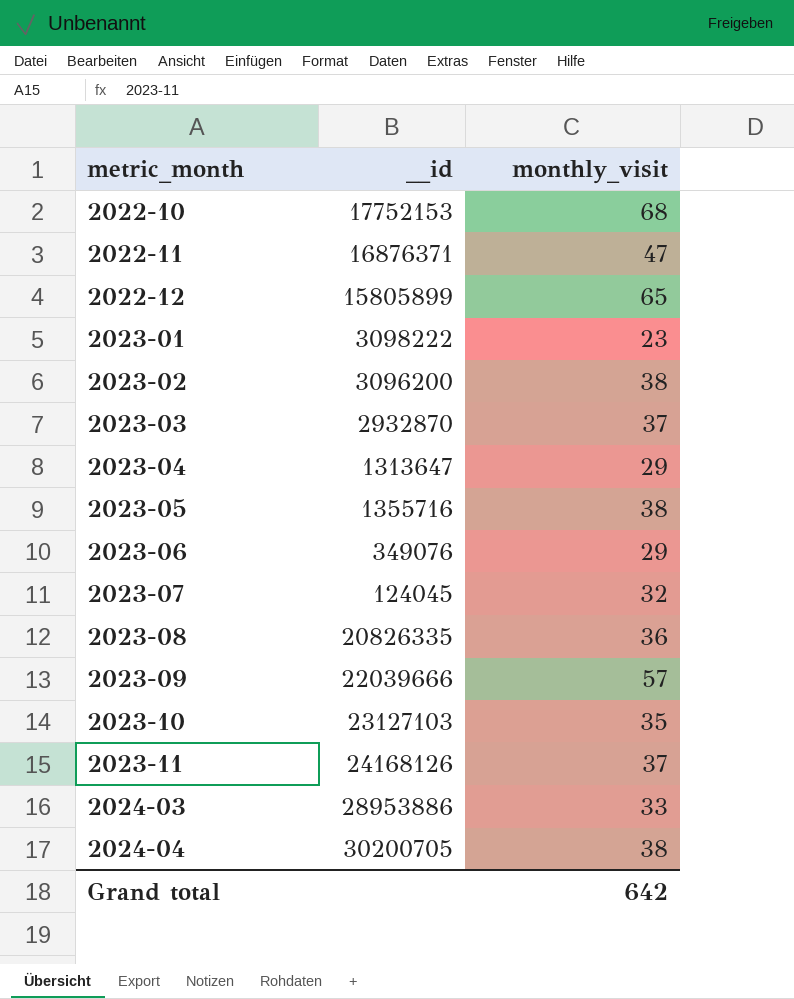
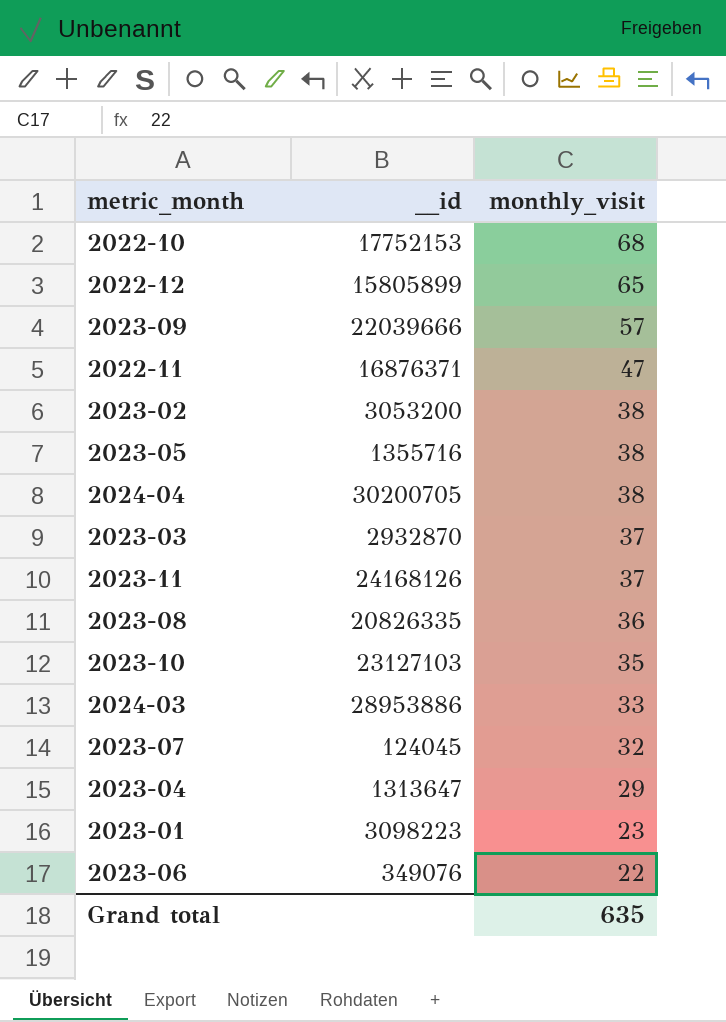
row order: metric_month ascending -> monthly_visit descending
2023-02 | __id: 3096200 -> 3053200
2023-01 | __id: 3098222 -> 3098223
2023-06 | monthly_visit: 29 -> 22
Grand total | monthly_visit: 642 -> 635

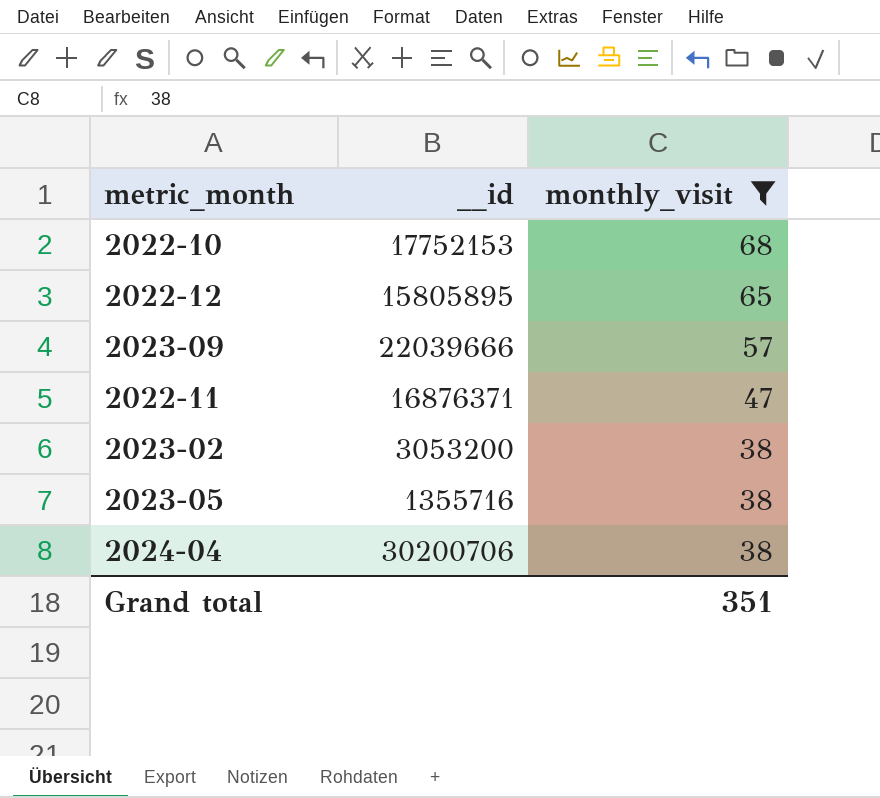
filter: none -> monthly_visit >= 38
2022-12 | __id: 15805899 -> 15805895
2024-04 | __id: 30200705 -> 30200706
Grand total | monthly_visit: 635 -> 351

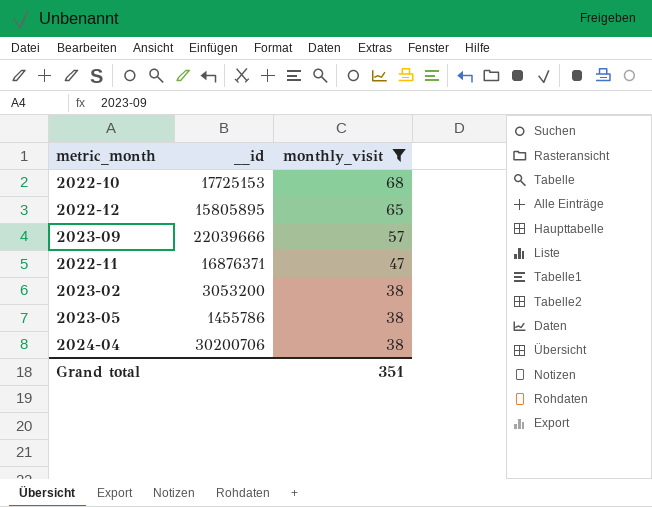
2022-10 | __id: 17752153 -> 17725153
2023-05 | __id: 1355716 -> 1455786

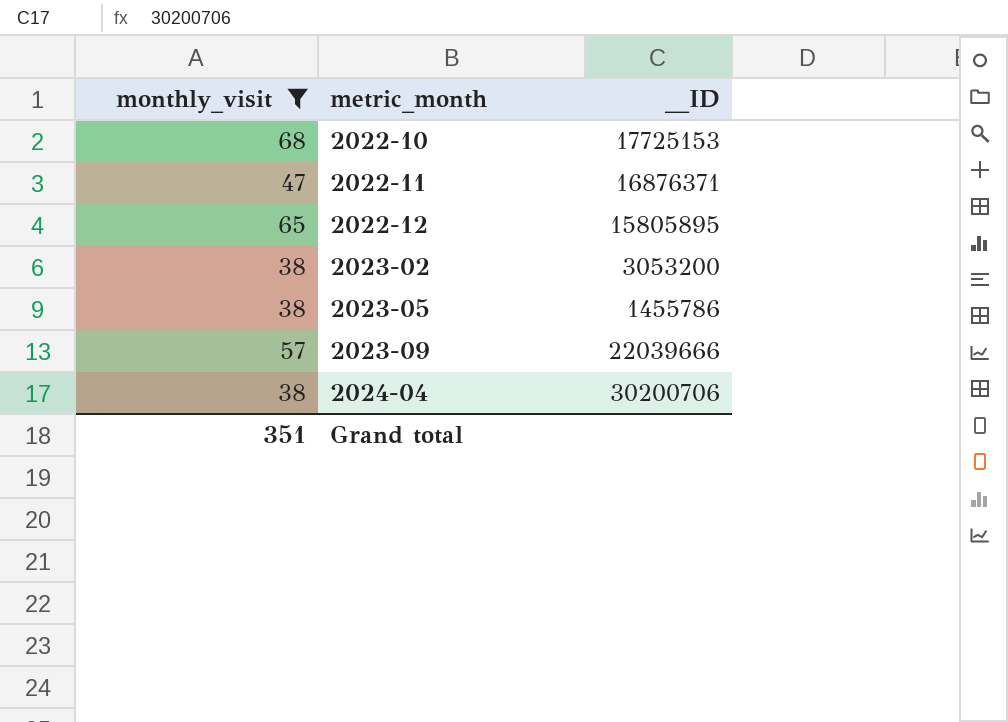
row order: monthly_visit descending -> metric_month ascending
column monthly_visit | position: 3 -> 1
column name: __id -> __ID

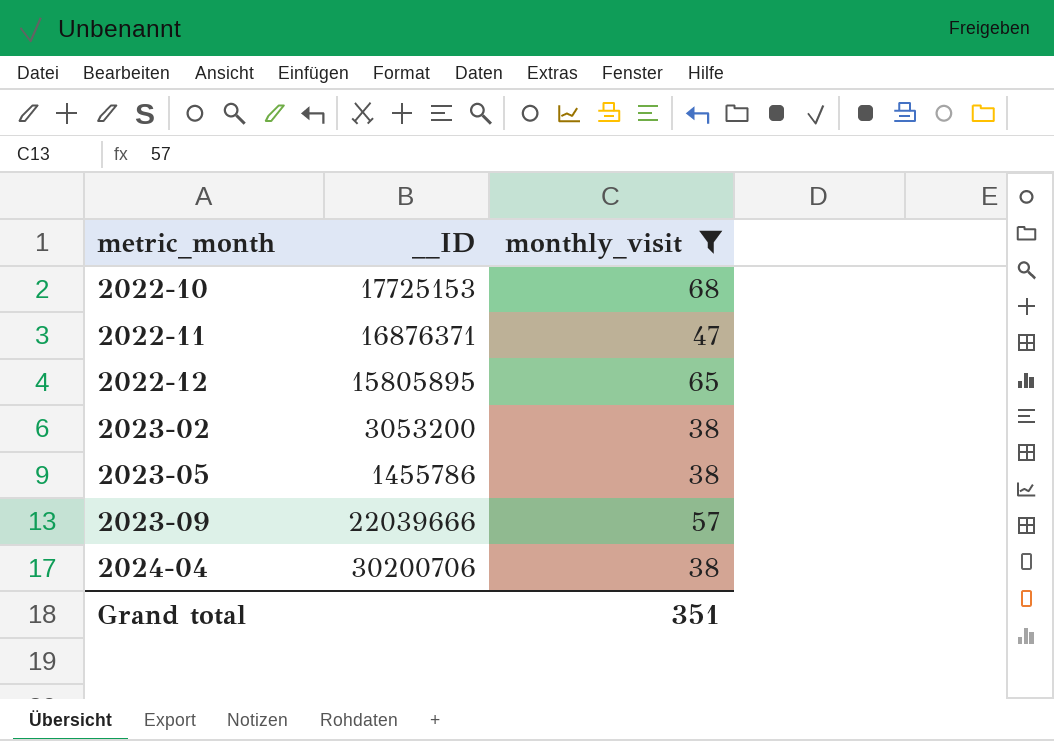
column monthly_visit | position: 1 -> 3

